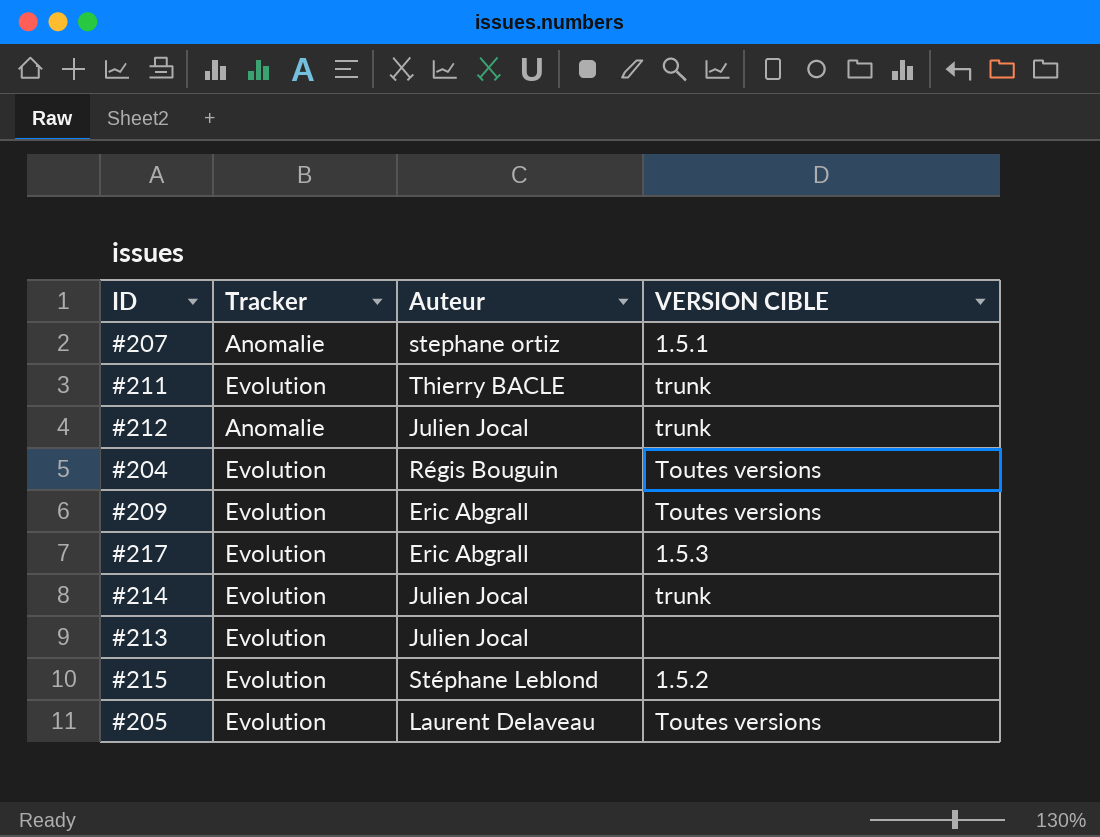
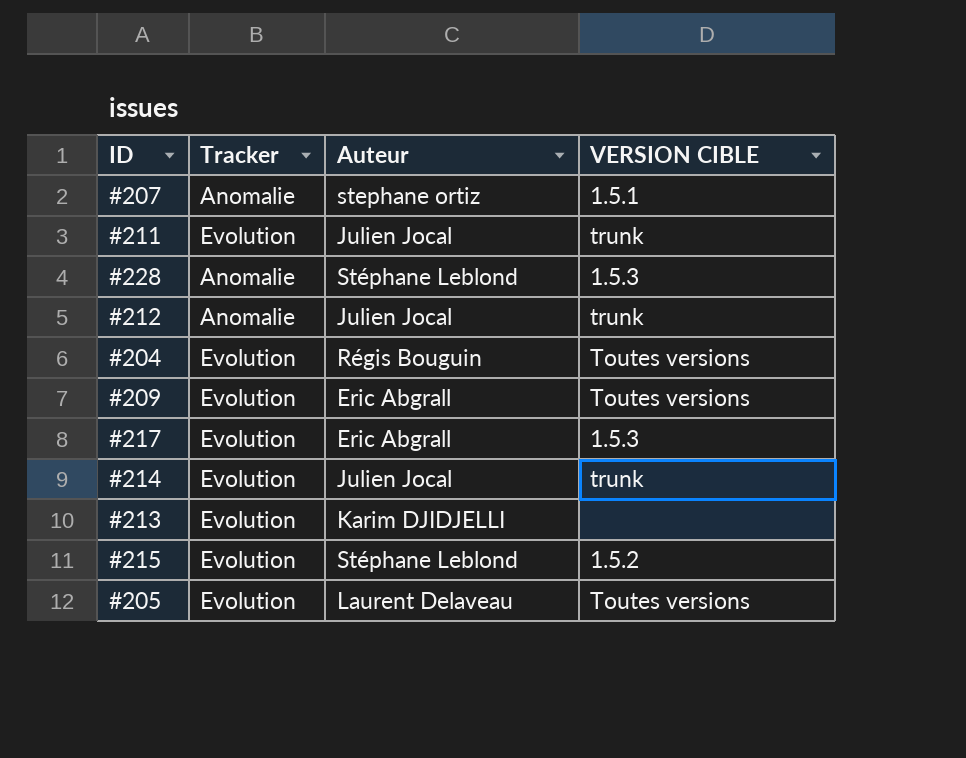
#211 | Auteur: Thierry BACLE -> Julien Jocal
row #228: none -> Anomalie | Stéphane Leblond | 1.5.3
#213 | Auteur: Julien Jocal -> Karim DJIDJELLI

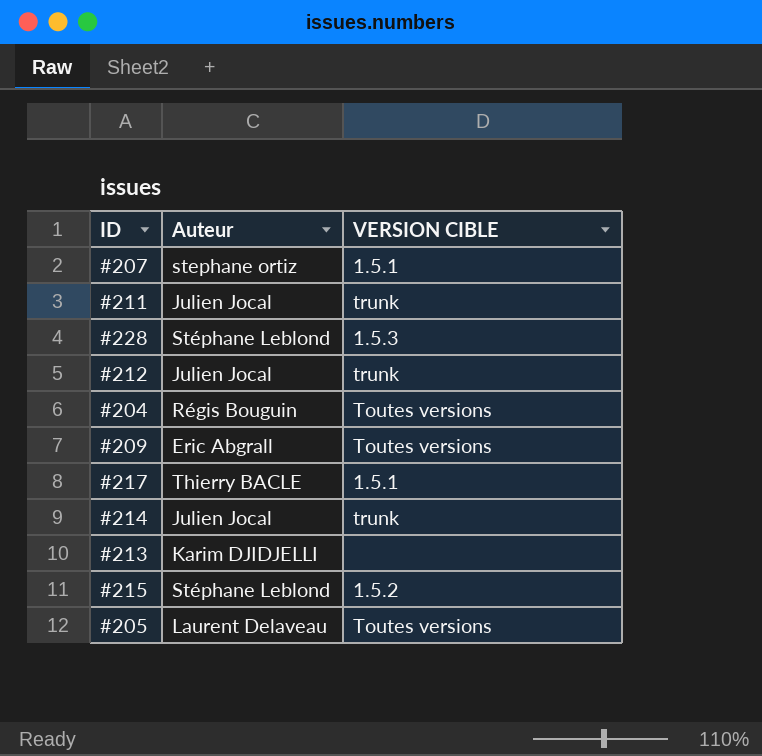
column Tracker | position: 2 -> none
#217 | Auteur: Eric Abgrall -> Thierry BACLE
#217 | VERSION CIBLE: 1.5.3 -> 1.5.1

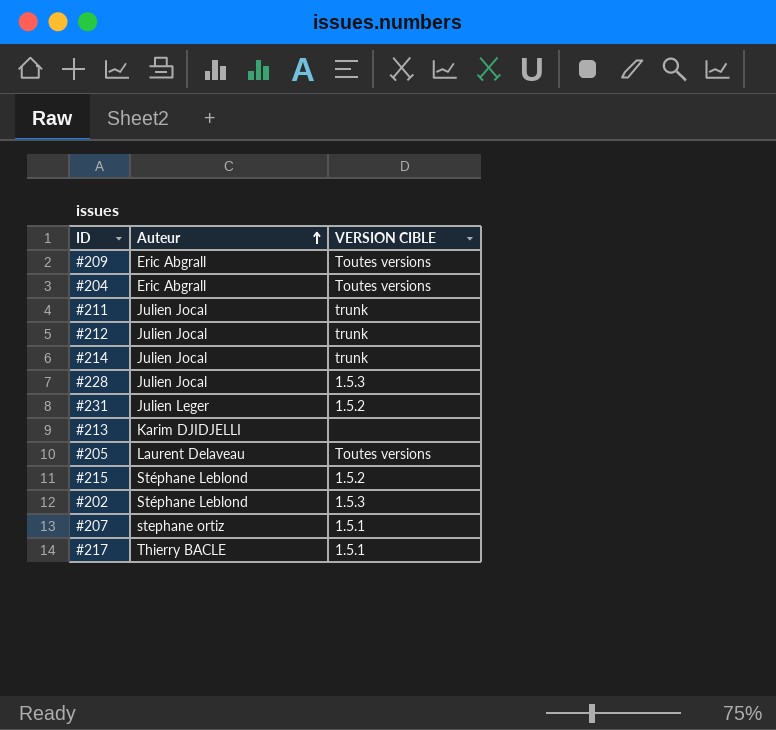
row order: none -> Auteur ascending
#204 | Auteur: Régis Bouguin -> Eric Abgrall
#228 | Auteur: Stéphane Leblond -> Julien Jocal
row #231: none -> Julien Leger | 1.5.2
row #202: none -> Stéphane Leblond | 1.5.3

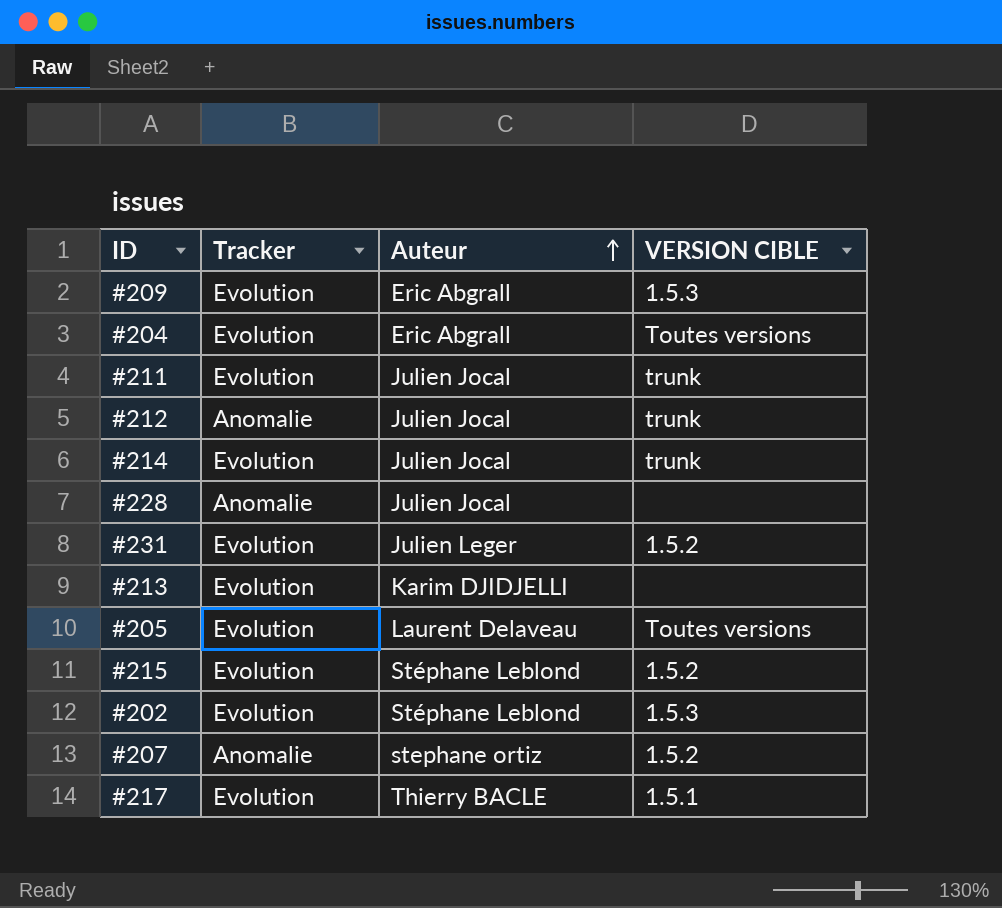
column Tracker | position: none -> 2
#209 | VERSION CIBLE: Toutes versions -> 1.5.3
#228 | VERSION CIBLE: 1.5.3 -> none
#207 | VERSION CIBLE: 1.5.1 -> 1.5.2

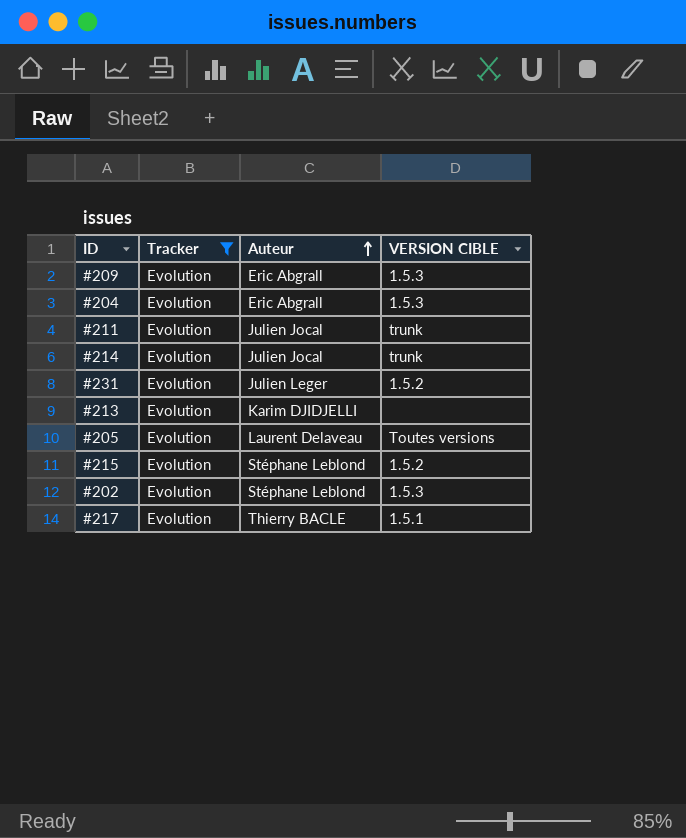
filter: none -> Tracker = Evolution
#204 | VERSION CIBLE: Toutes versions -> 1.5.3

